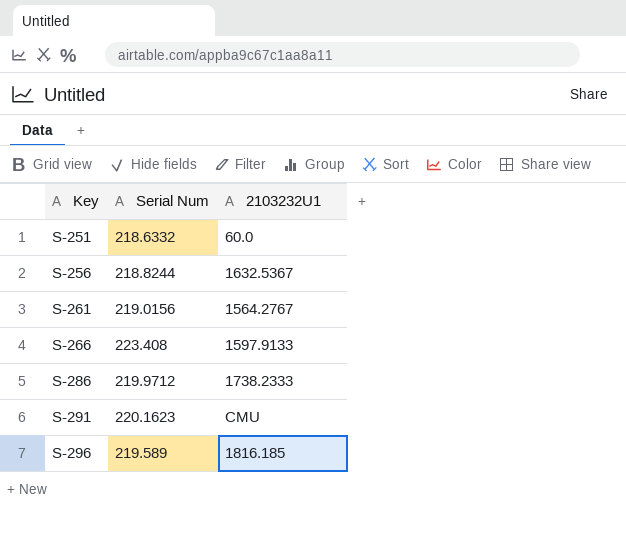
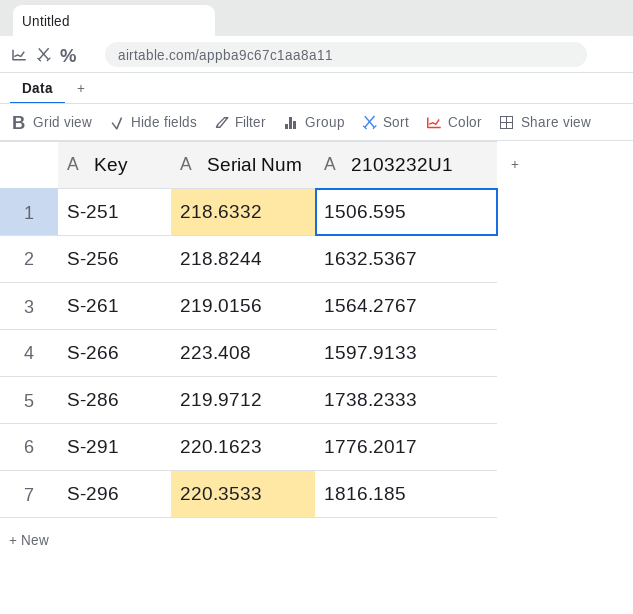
S-251 | 2103232U1: 60.0 -> 1506.595
S-291 | 2103232U1: CMU -> 1776.2017
S-296 | Serial Num: 219.589 -> 220.3533

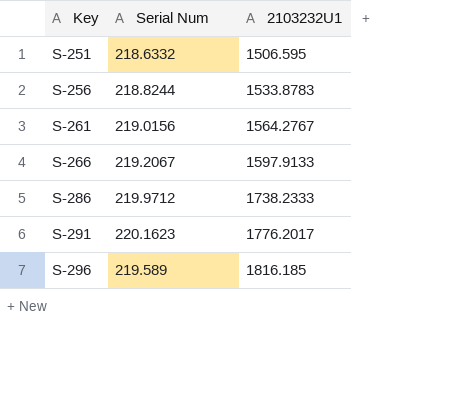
S-256 | 2103232U1: 1632.5367 -> 1533.8783
S-266 | Serial Num: 223.408 -> 219.2067
S-296 | Serial Num: 220.3533 -> 219.589

